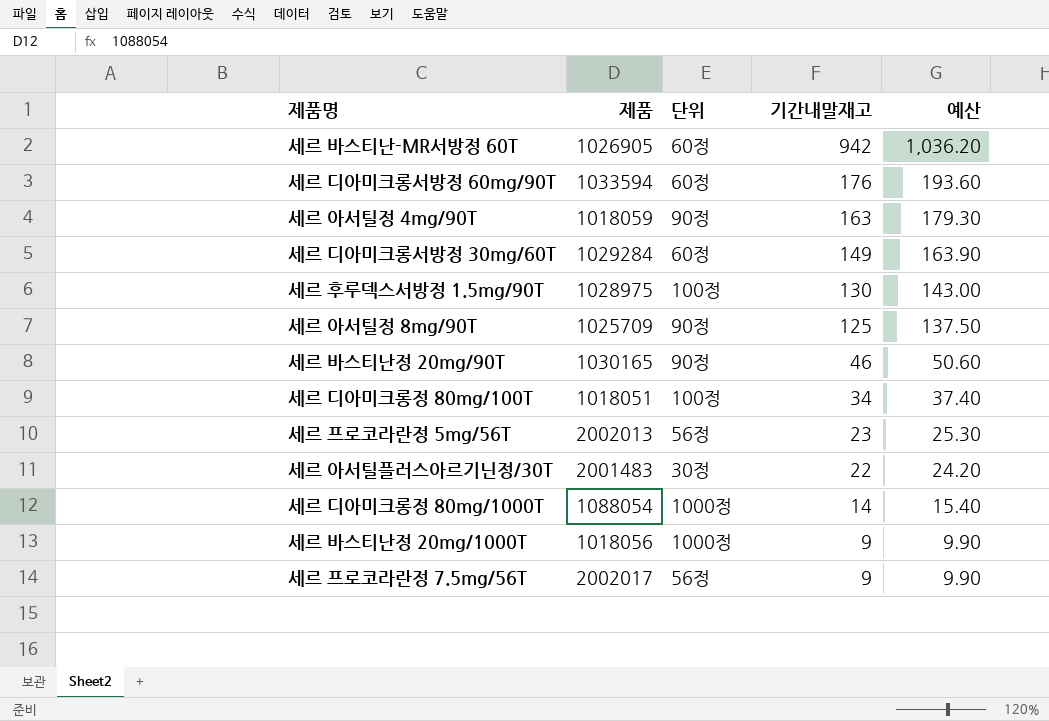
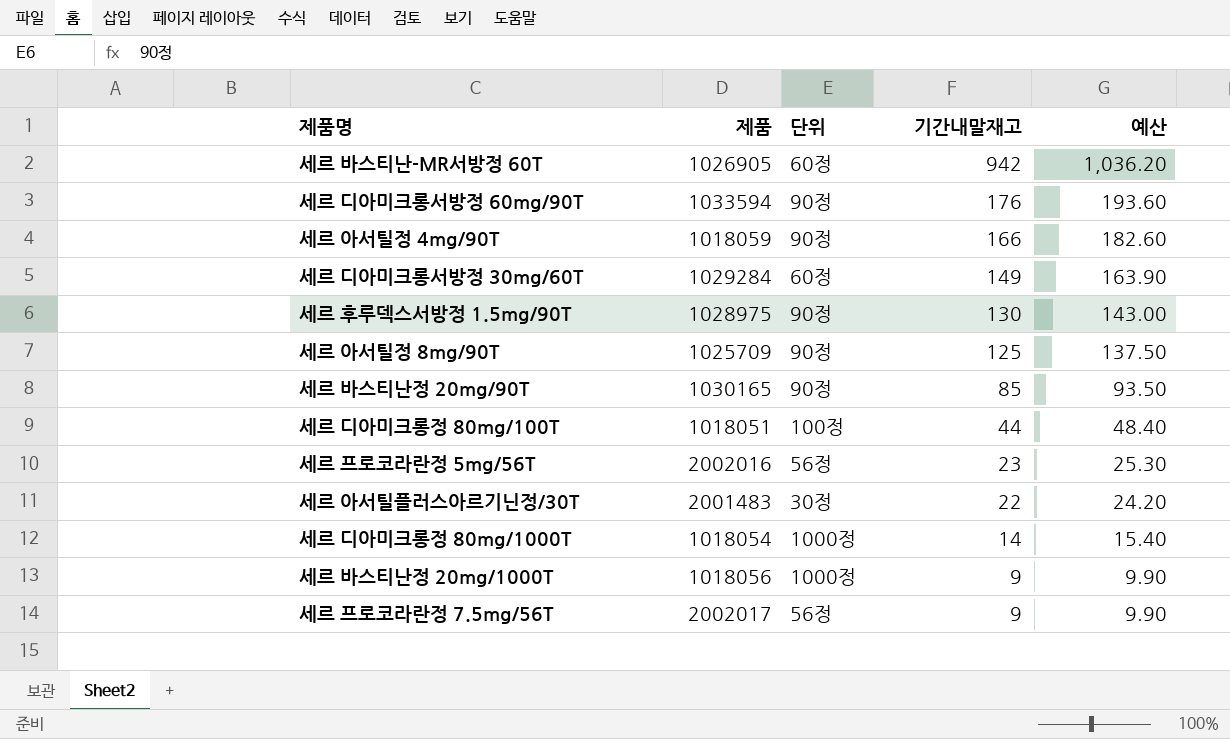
세르 디아미크롱서방정 60mg/90T | 단위: 60정 -> 90정
세르 아서틸정 4mg/90T | 기간내말재고: 163 -> 166
세르 아서틸정 4mg/90T | 예산: 179.30 -> 182.60
세르 후루덱스서방정 1.5mg/90T | 단위: 100정 -> 90정
세르 바스티난정 20mg/90T | 기간내말재고: 46 -> 85
세르 바스티난정 20mg/90T | 예산: 50.60 -> 93.50
세르 디아미크롱정 80mg/100T | 기간내말재고: 34 -> 44
세르 디아미크롱정 80mg/100T | 예산: 37.40 -> 48.40
세르 프로코라란정 5mg/56T | 제품: 2002013 -> 2002016
세르 디아미크롱정 80mg/1000T | 제품: 1088054 -> 1018054

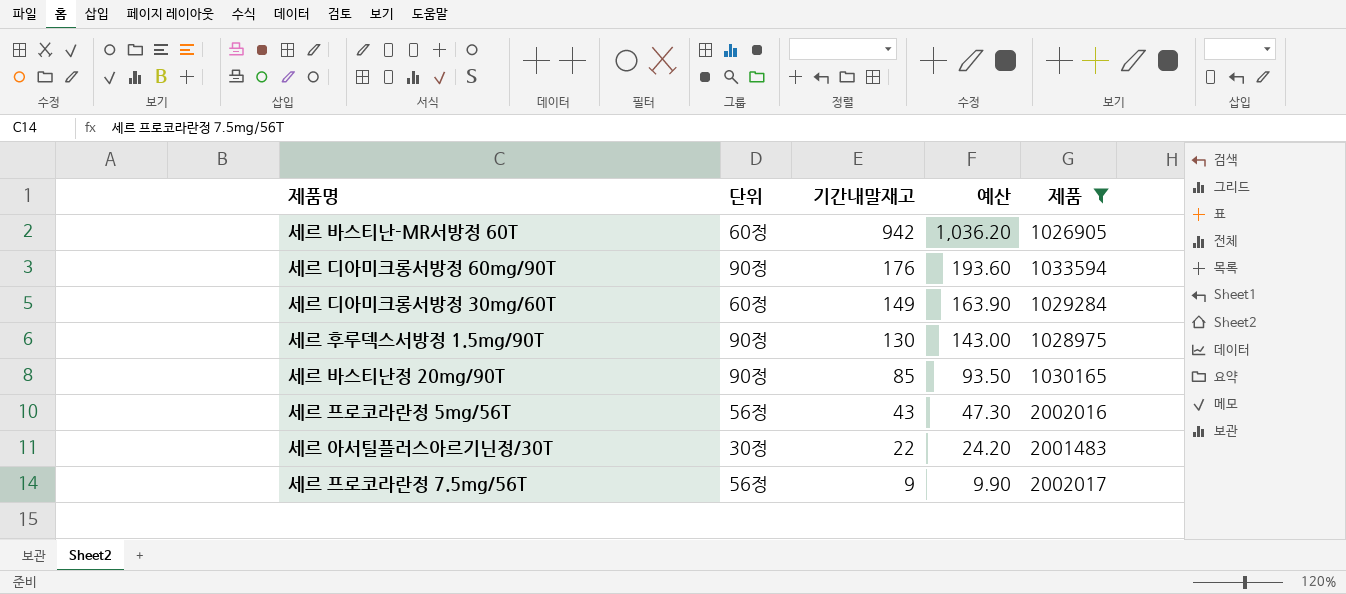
filter: none -> 제품 >= 1026905
column 제품 | position: 2 -> 5
세르 프로코라란정 5mg/56T | 기간내말재고: 23 -> 43
세르 프로코라란정 5mg/56T | 예산: 25.30 -> 47.30

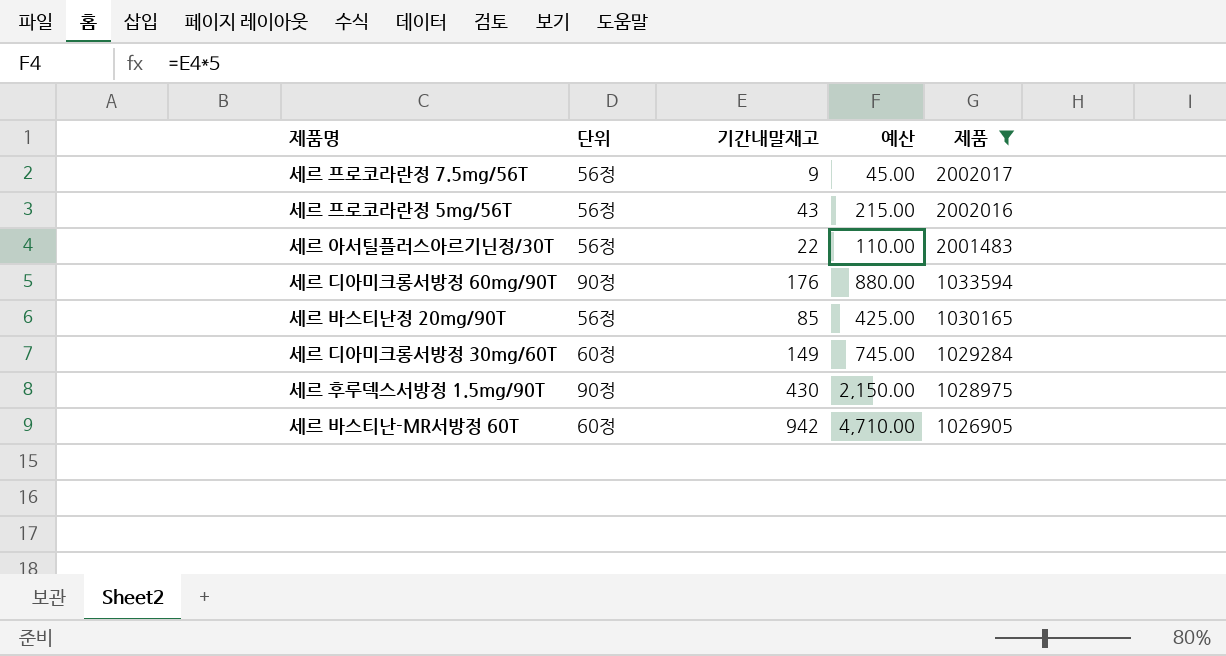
row order: 기간내말재고 descending -> 제품 descending
column 예산 | formula: [기간내말재고] * 1.1 -> [기간내말재고] * 5
세르 아서틸플러스아르기닌정/30T | 단위: 30정 -> 56정
세르 바스티난정 20mg/90T | 단위: 90정 -> 56정
세르 후루덱스서방정 1.5mg/90T | 기간내말재고: 130 -> 430

